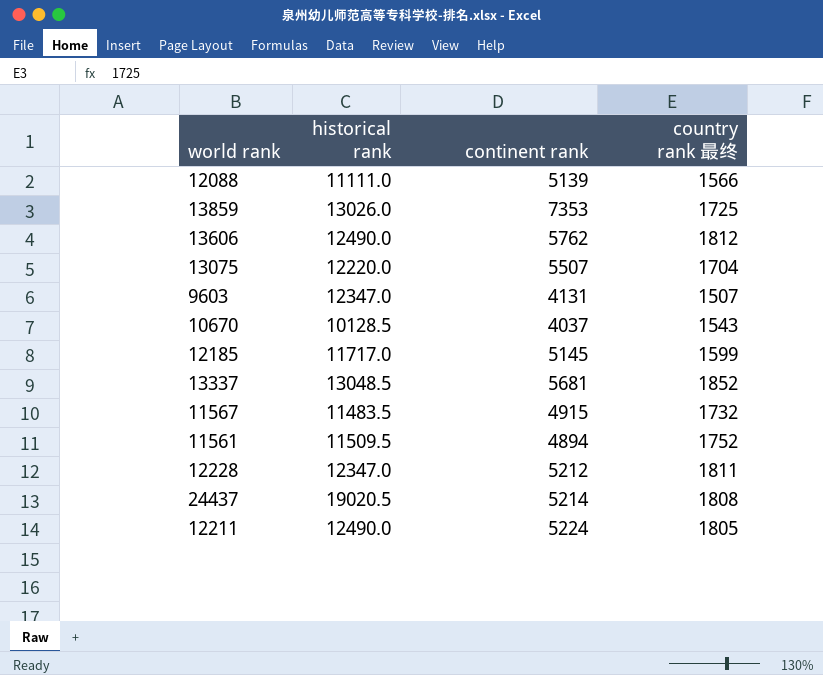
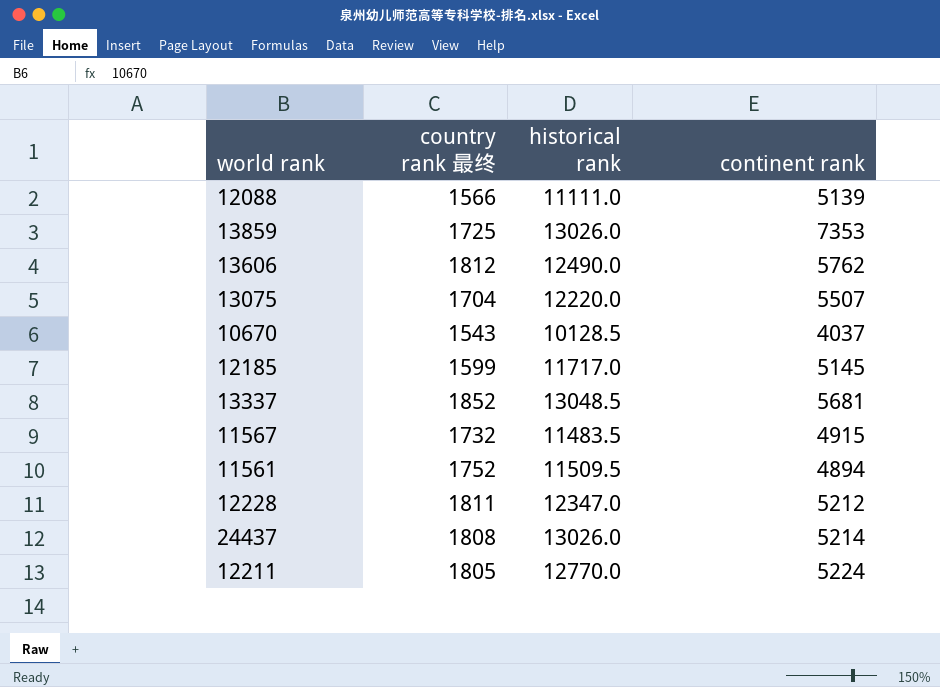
column country rank 最终 | position: 4 -> 2
row 9603: 12347.0 | 4131 | 1507 -> none
24437 | historical rank: 19020.5 -> 13026.0
12211 | historical rank: 12490.0 -> 12770.0

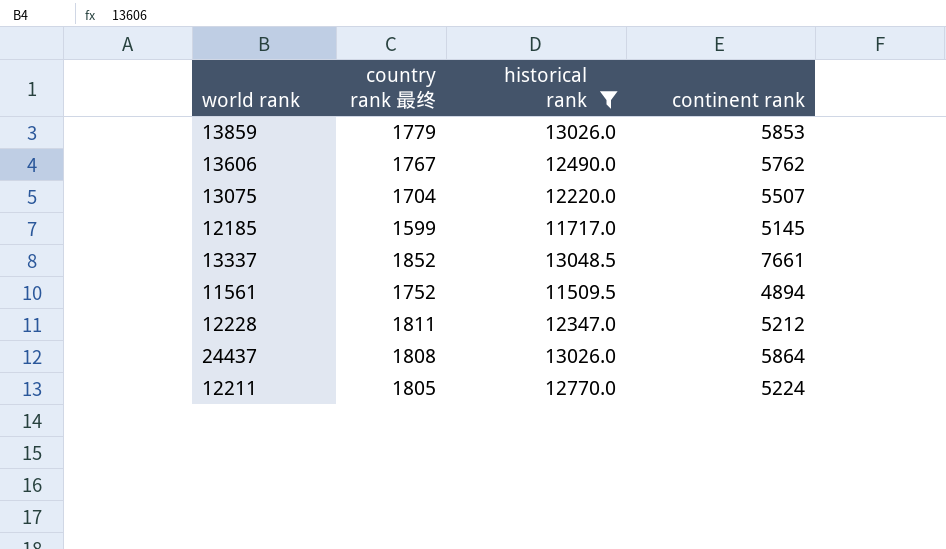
filter: none -> historical rank >= 11509.5
13859 | country rank 最终: 1725 -> 1779
13859 | continent rank: 7353 -> 5853
13606 | country rank 最终: 1812 -> 1767
13337 | continent rank: 5681 -> 7661
24437 | continent rank: 5214 -> 5864

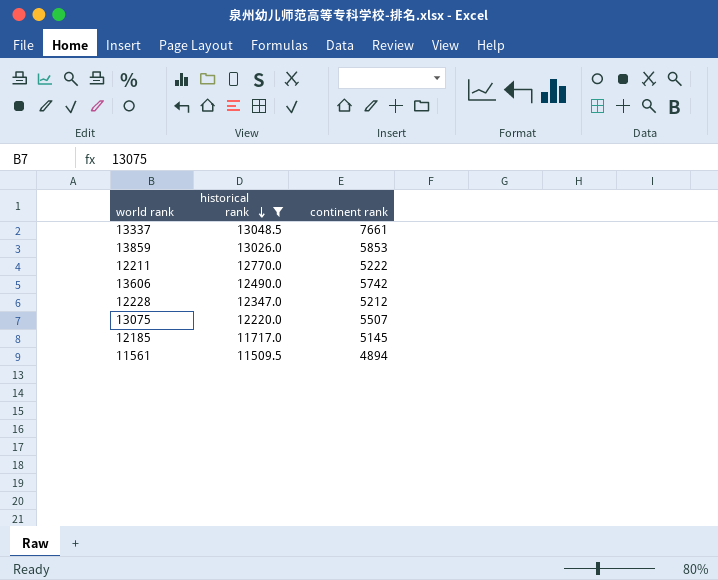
row order: none -> historical rank descending
column country rank 最终 | position: 2 -> none
row 24437: 1808 | 13026.0 | 5864 -> none
12211 | continent rank: 5224 -> 5222
13606 | continent rank: 5762 -> 5742

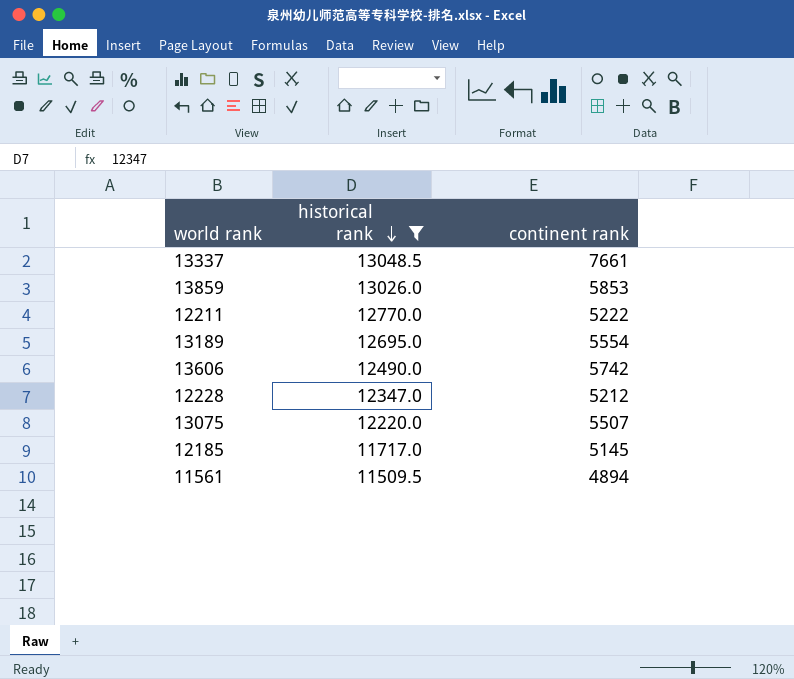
row 13189: none -> 12695.0 | 5554

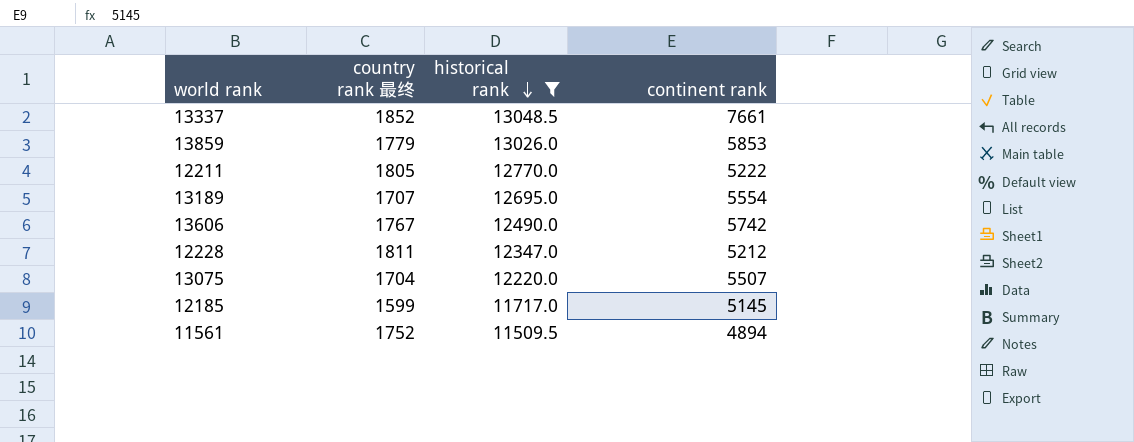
column country rank 最终 | position: none -> 2

